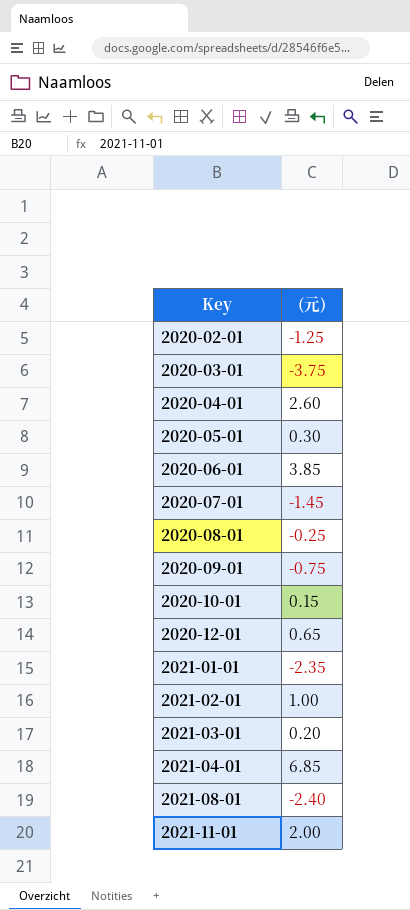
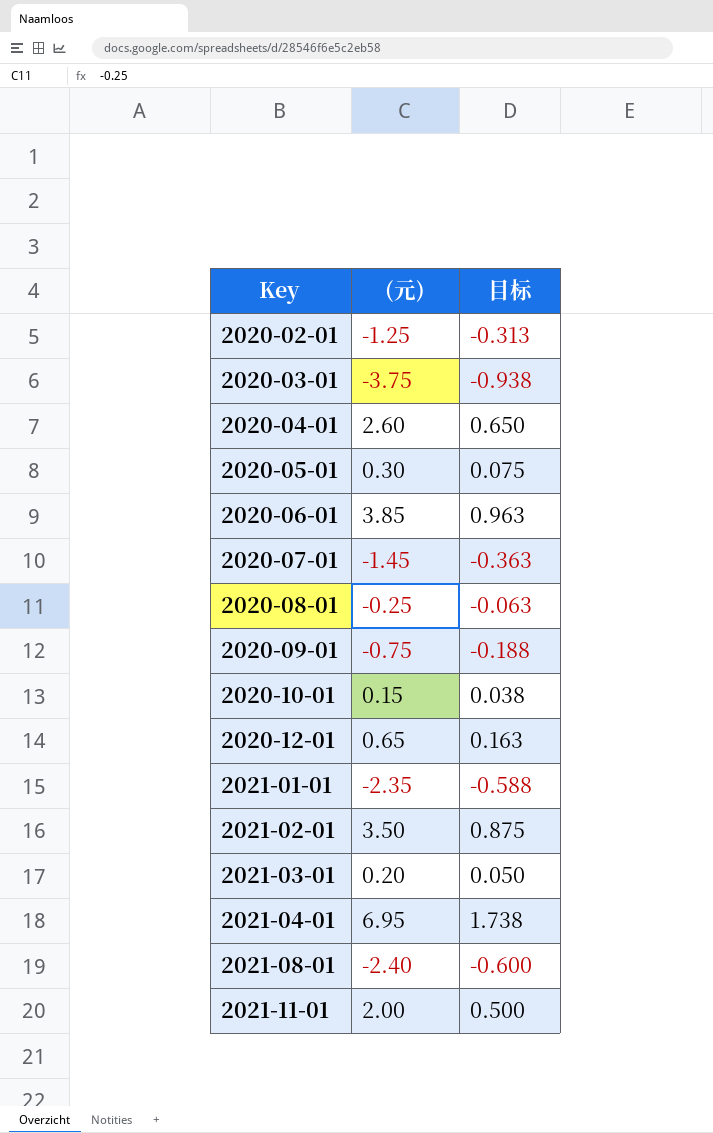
column 目标 | formula: none -> [(元)] * 0.25
2021-02-01 | (元): 1.00 -> 3.50
2021-04-01 | (元): 6.85 -> 6.95

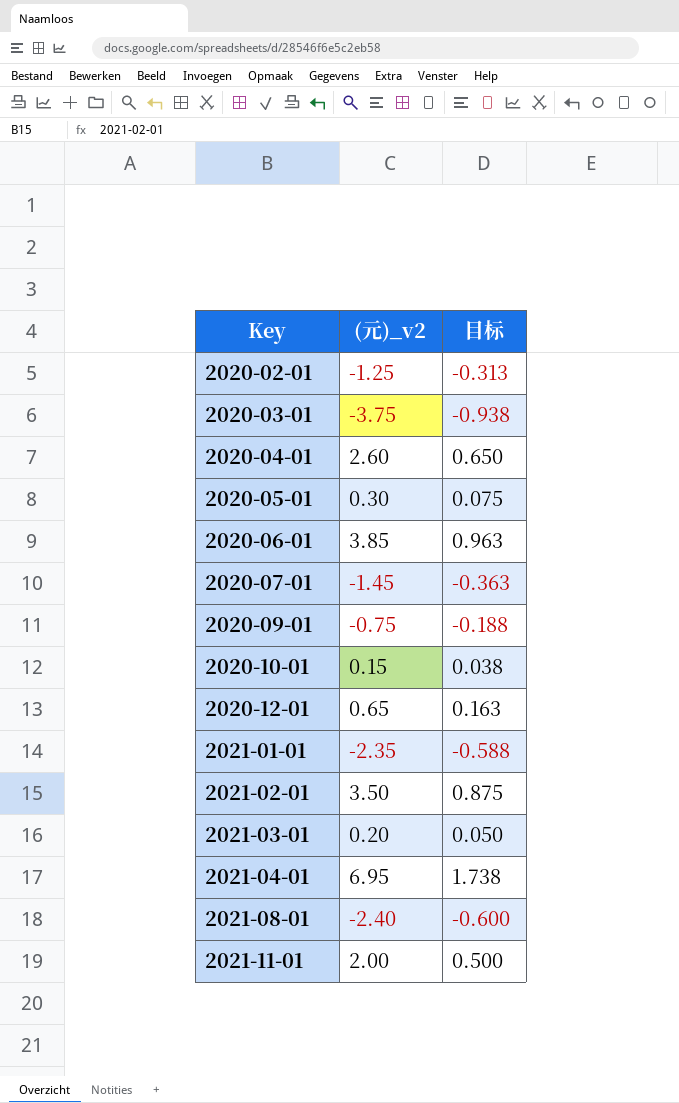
column name: (元) -> (元)_v2
row 2020-08-01: -0.25 | -0.063 -> none

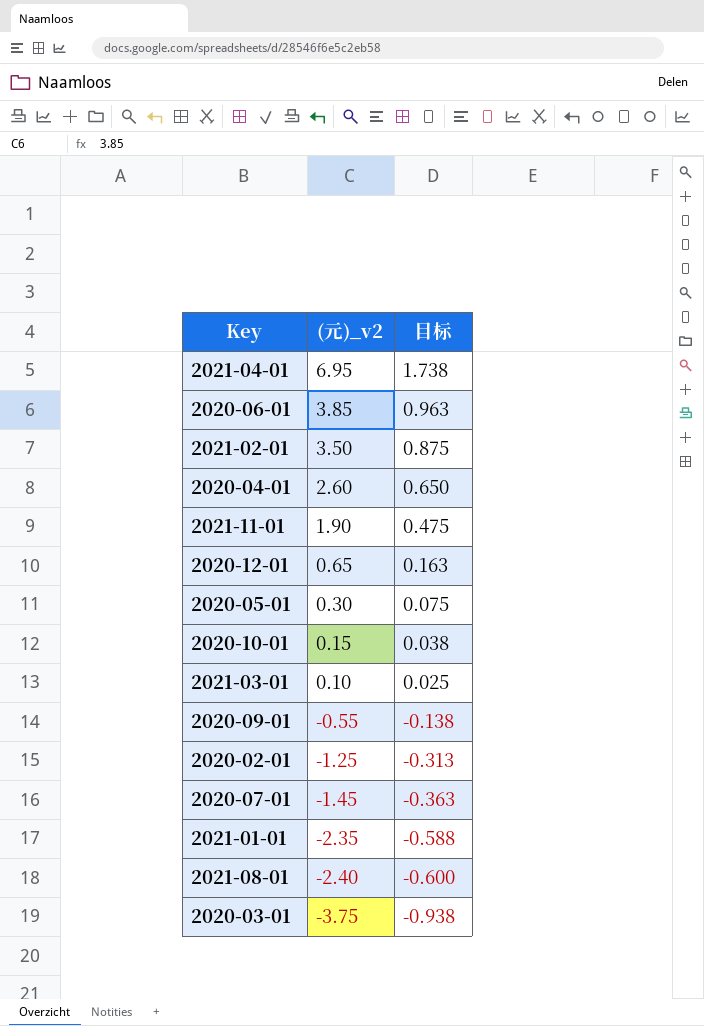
row order: Key ascending -> (元)_v2 descending
2021-11-01 | (元)_v2: 2.00 -> 1.90
2021-11-01 | 目标: 0.500 -> 0.475
2021-03-01 | (元)_v2: 0.20 -> 0.10
2021-03-01 | 目标: 0.050 -> 0.025
2020-09-01 | (元)_v2: -0.75 -> -0.55
2020-09-01 | 目标: -0.188 -> -0.138

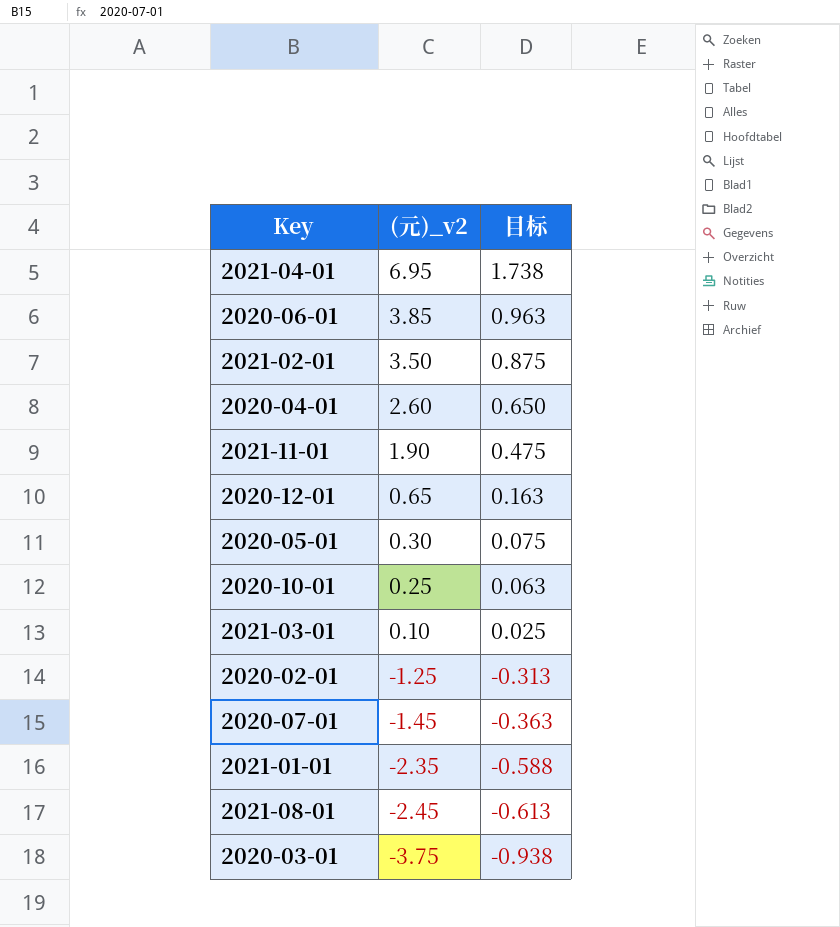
row 2020-09-01: -0.55 | -0.138 -> none
2020-10-01 | (元)_v2: 0.15 -> 0.25
2020-10-01 | 目标: 0.038 -> 0.063
2021-08-01 | (元)_v2: -2.40 -> -2.45
2021-08-01 | 目标: -0.600 -> -0.613

